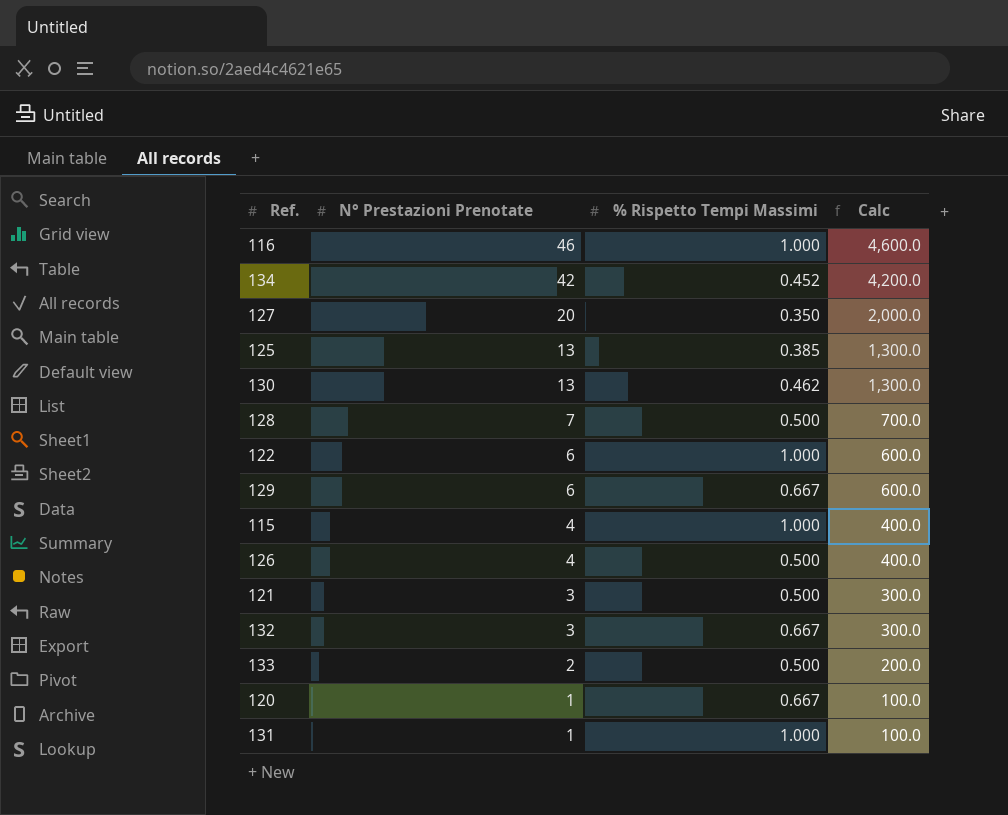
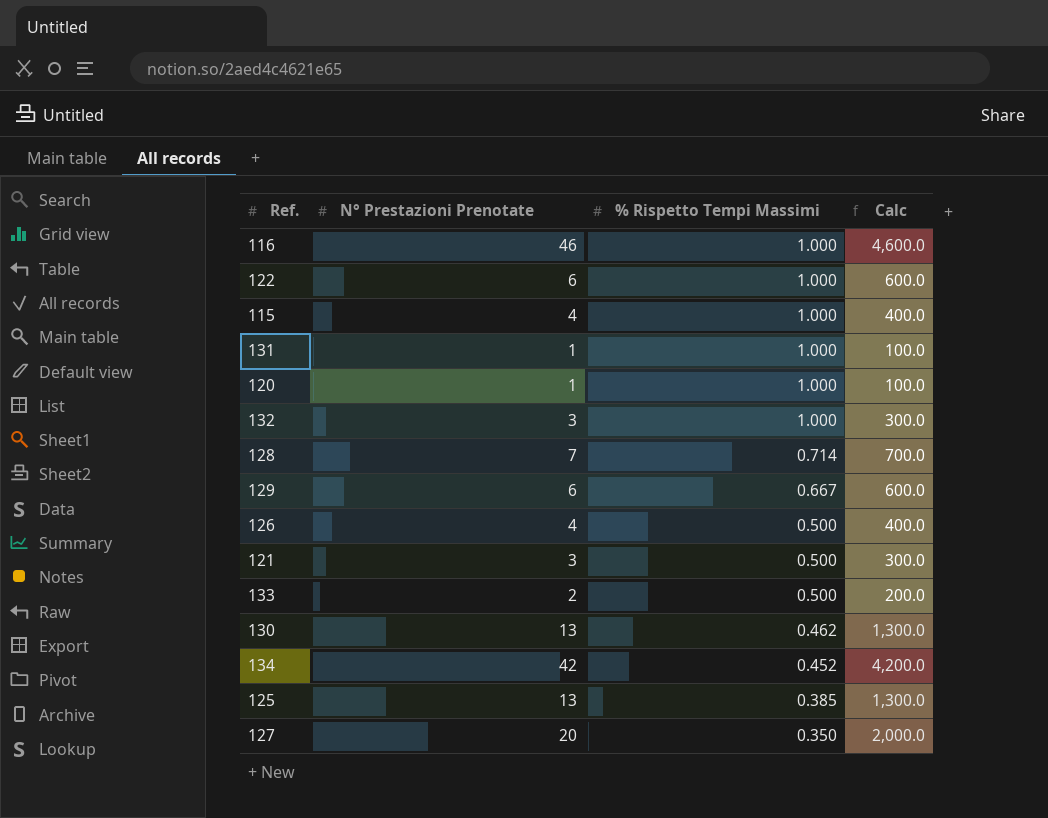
row order: N° Prestazioni Prenotate descending -> % Rispetto Tempi Massimi descending
120 | % Rispetto Tempi Massimi: 0.667 -> 1.000
132 | % Rispetto Tempi Massimi: 0.667 -> 1.000
128 | % Rispetto Tempi Massimi: 0.500 -> 0.714

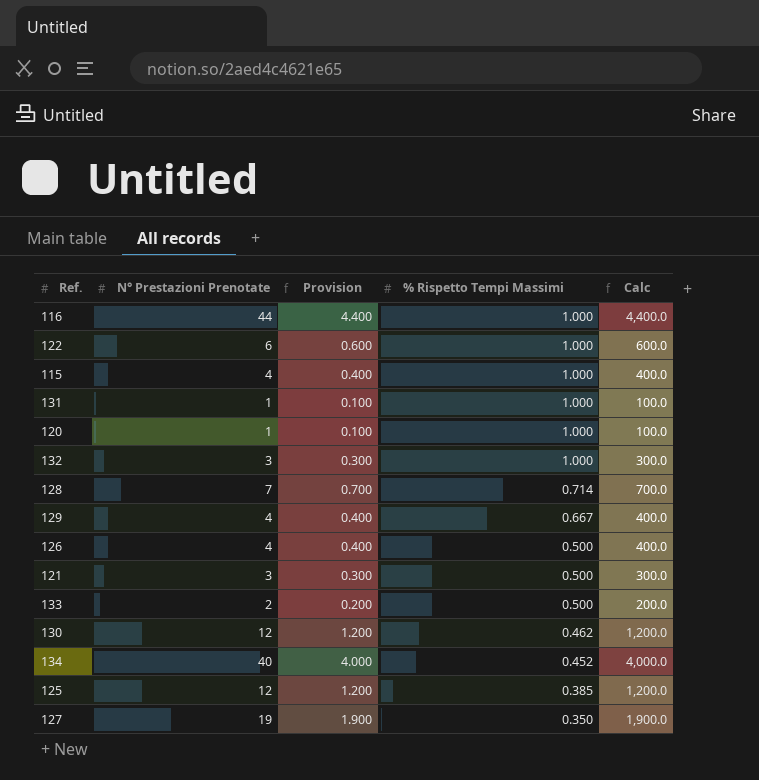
column Provision | formula: none -> [N° Prestazioni Prenotate] * 0.1
116 | N° Prestazioni Prenotate: 46 -> 44
116 | Calc: 4,600.0 -> 4,400.0
129 | N° Prestazioni Prenotate: 6 -> 4
129 | Calc: 600.0 -> 400.0
130 | N° Prestazioni Prenotate: 13 -> 12
130 | Calc: 1,300.0 -> 1,200.0
134 | N° Prestazioni Prenotate: 42 -> 40
134 | Calc: 4,200.0 -> 4,000.0
125 | N° Prestazioni Prenotate: 13 -> 12
125 | Calc: 1,300.0 -> 1,200.0
127 | N° Prestazioni Prenotate: 20 -> 19
127 | Calc: 2,000.0 -> 1,900.0

